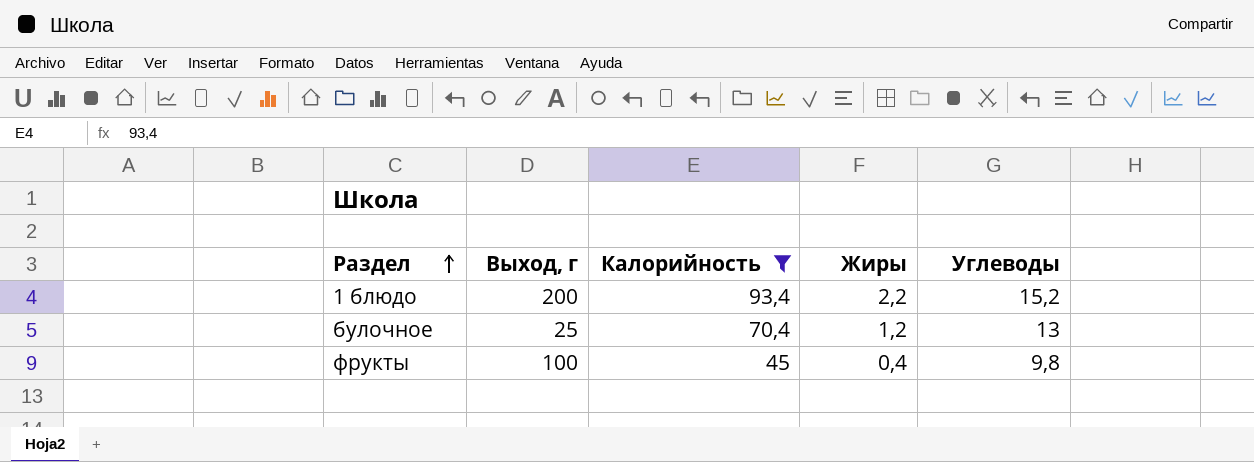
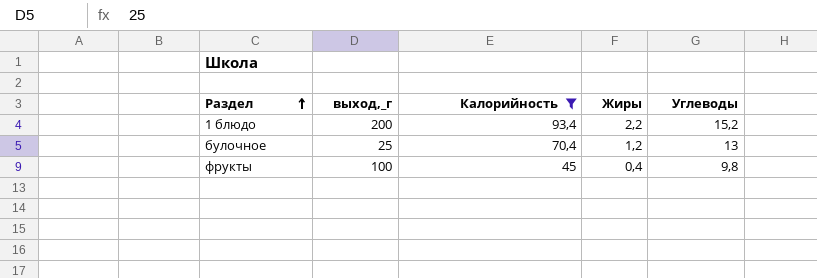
column name: Выход, г -> выход,_г

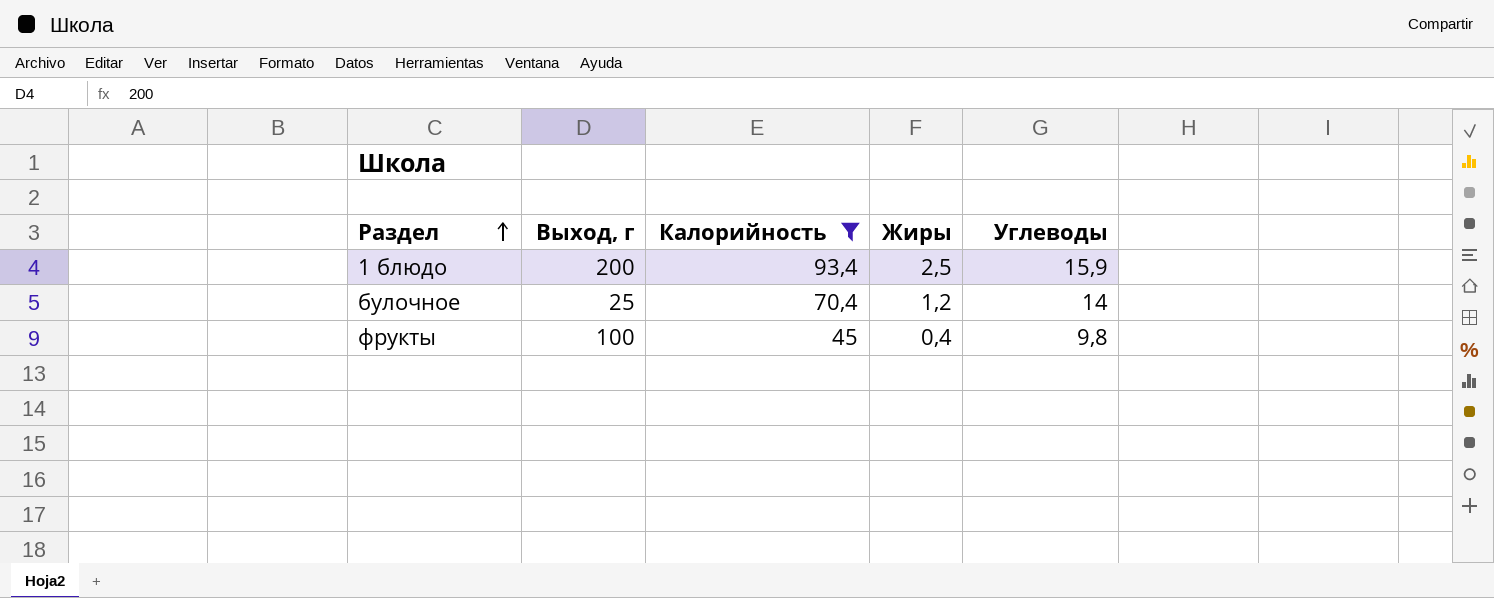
column name: выход,_г -> Выход, г
1 блюдо | Жиры: 2,2 -> 2,5
1 блюдо | Углеводы: 15,2 -> 15,9
булочное | Углеводы: 13 -> 14

